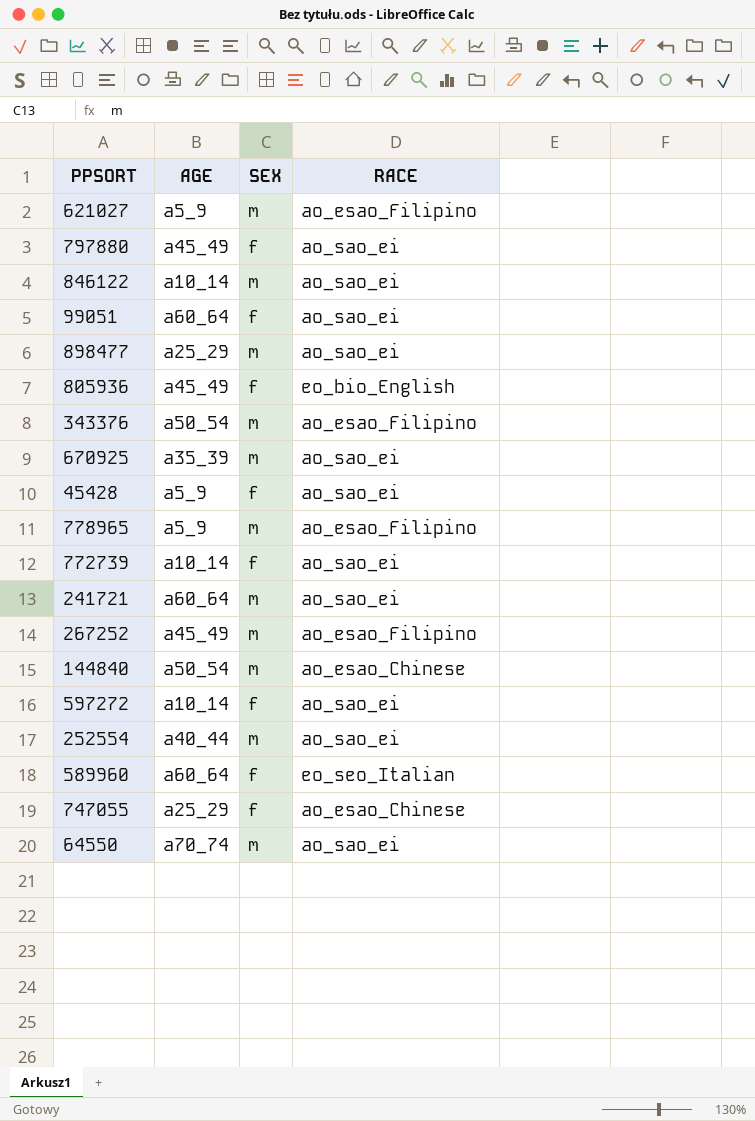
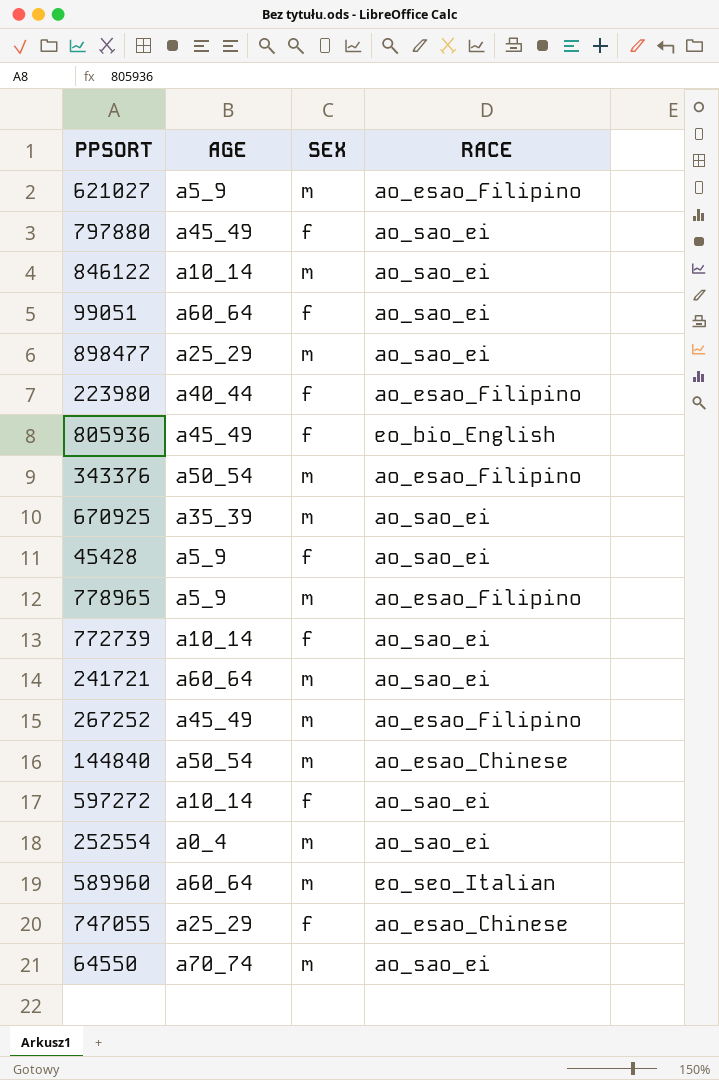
row 223980: none -> a40_44 | f | ao_esao_Filipino
252554 | AGE: a40_44 -> a0_4
589960 | SEX: f -> m

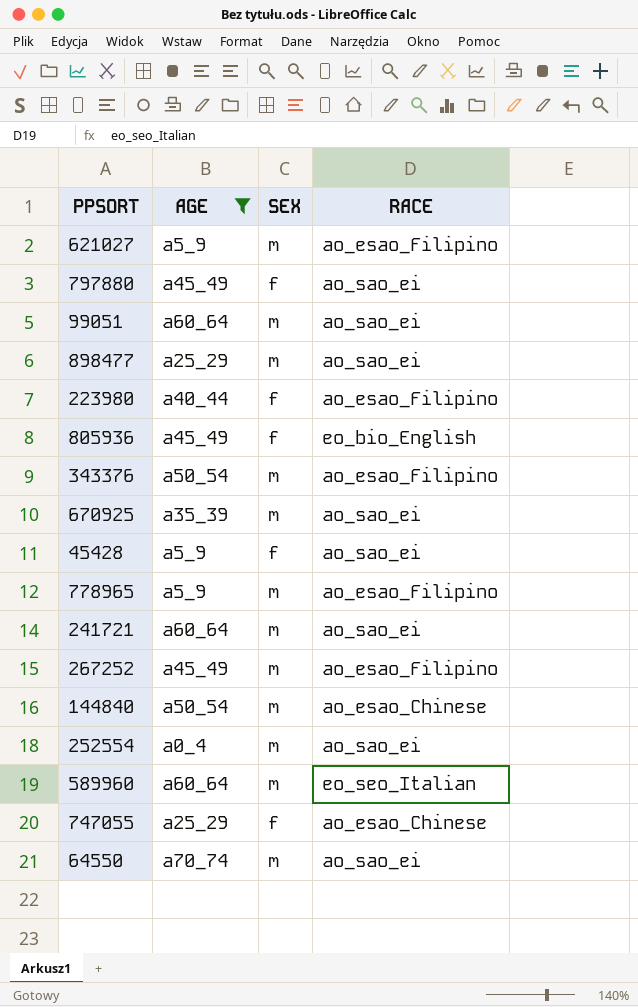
filter: none -> AGE != a10_14
99051 | SEX: f -> m

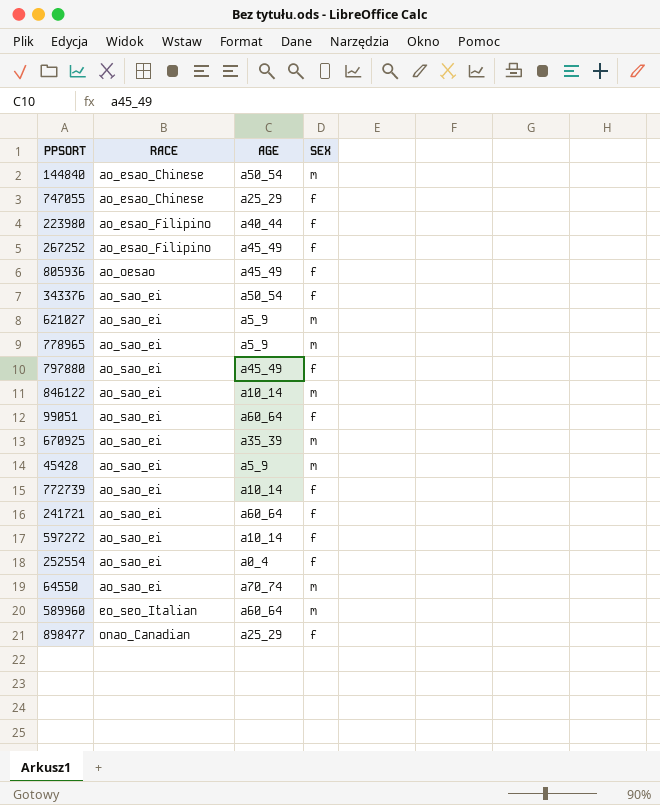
filter: AGE != a10_14 -> none
row order: none -> RACE ascending
column RACE | position: 4 -> 2
267252 | SEX: m -> f
805936 | RACE: eo_bio_English -> ao_oesao
343376 | RACE: ao_esao_Filipino -> ao_sao_ei
343376 | SEX: m -> f
621027 | RACE: ao_esao_Filipino -> ao_sao_ei
778965 | RACE: ao_esao_Filipino -> ao_sao_ei
99051 | SEX: m -> f
45428 | SEX: f -> m
241721 | SEX: m -> f
252554 | SEX: m -> f
898477 | RACE: ao_sao_ei -> onao_Canadian
898477 | SEX: m -> f

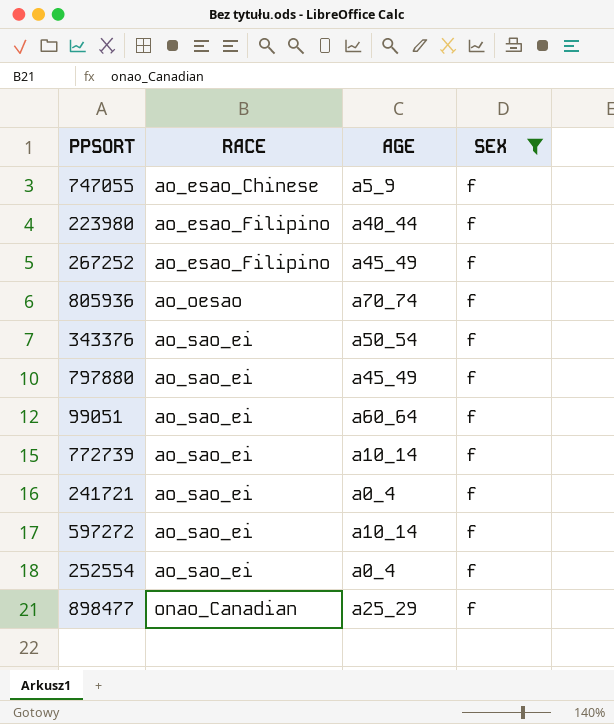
filter: none -> SEX = f
747055 | AGE: a25_29 -> a5_9
805936 | AGE: a45_49 -> a70_74
241721 | AGE: a60_64 -> a0_4

